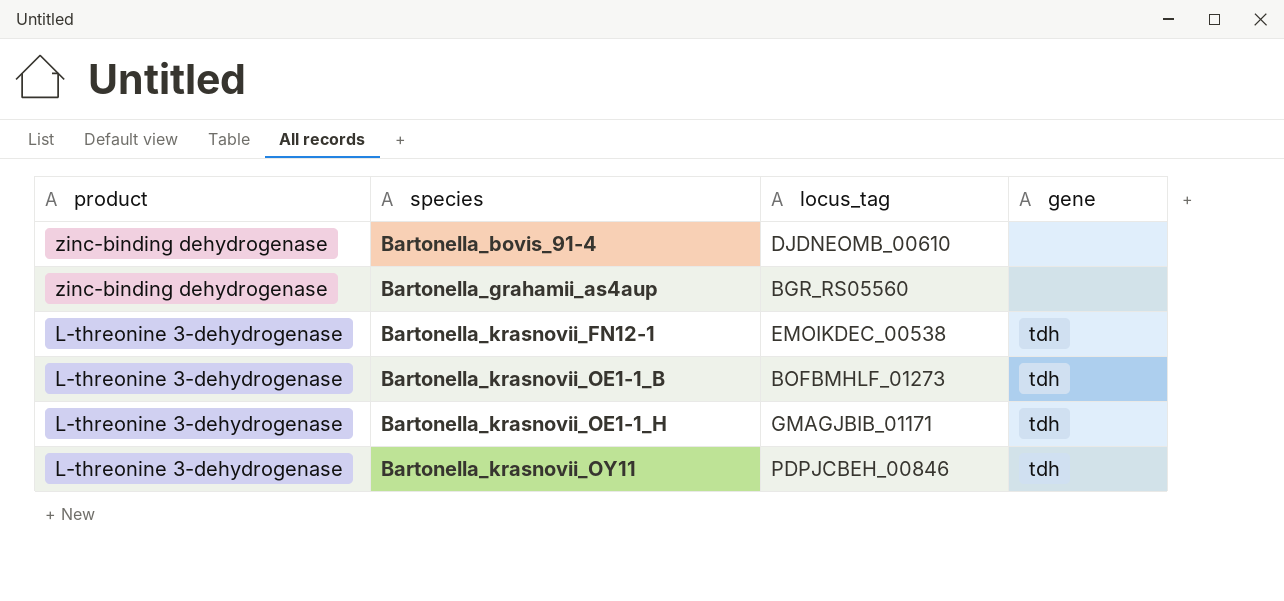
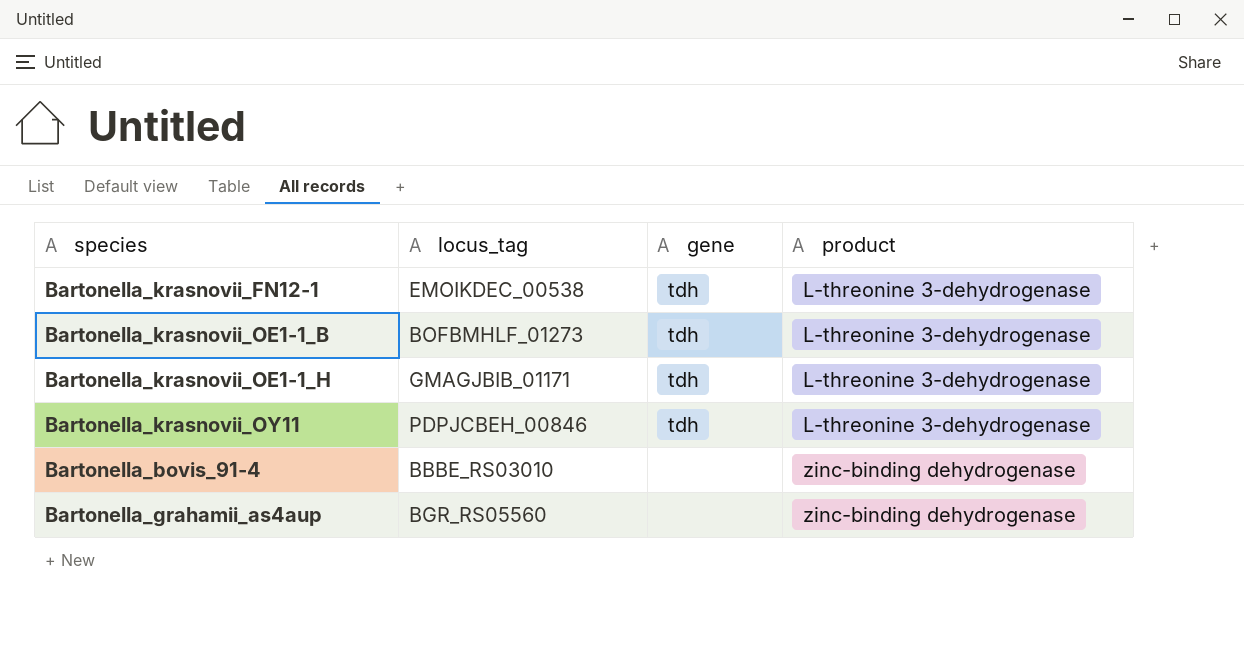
row order: product descending -> product ascending
column product | position: 1 -> 4
Bartonella_bovis_91-4 | locus_tag: DJDNEOMB_00610 -> BBBE_RS03010

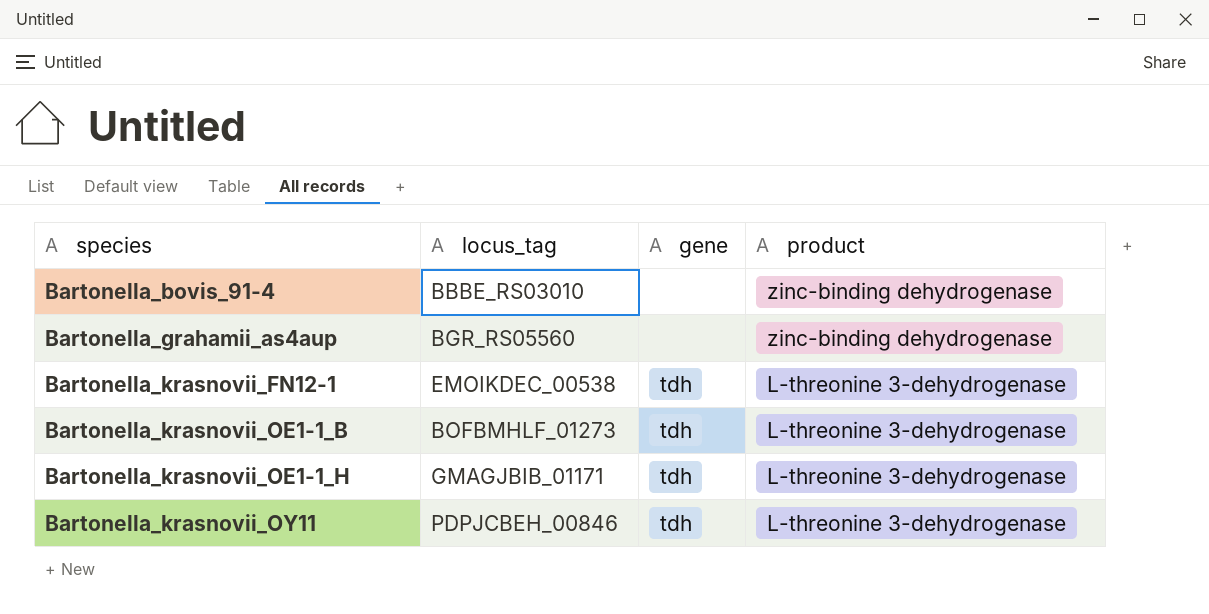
row order: product ascending -> species ascending

